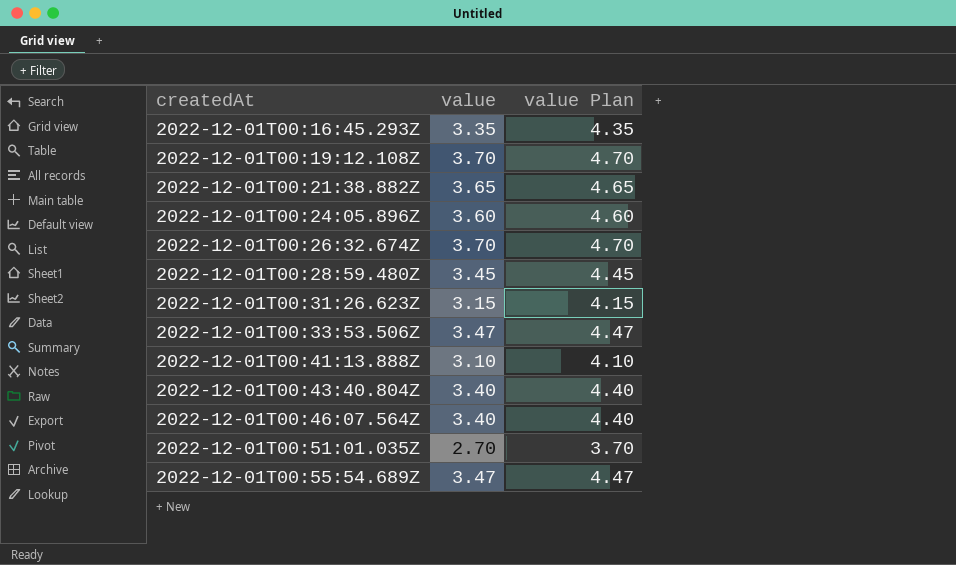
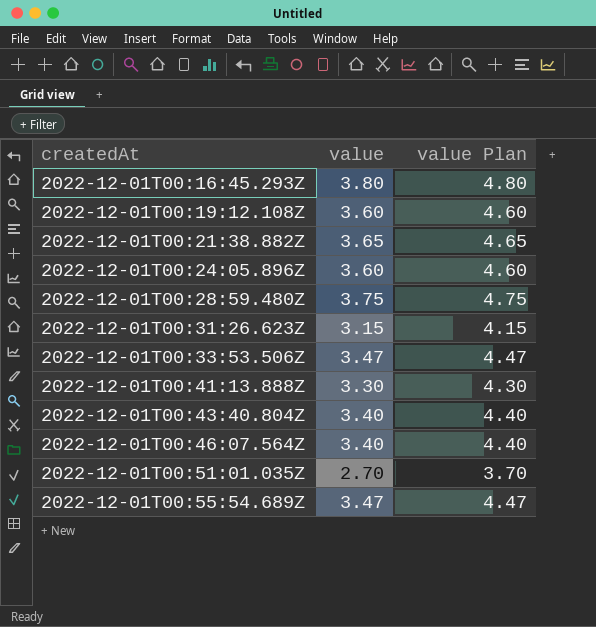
row 2022-12-01T00:26:32.674Z: 3.70 | 4.70 -> none
2022-12-01T00:16:45.293Z | value: 3.35 -> 3.80
2022-12-01T00:16:45.293Z | value Plan: 4.35 -> 4.80
2022-12-01T00:19:12.108Z | value: 3.70 -> 3.60
2022-12-01T00:19:12.108Z | value Plan: 4.70 -> 4.60
2022-12-01T00:28:59.480Z | value: 3.45 -> 3.75
2022-12-01T00:28:59.480Z | value Plan: 4.45 -> 4.75
2022-12-01T00:41:13.888Z | value: 3.10 -> 3.30
2022-12-01T00:41:13.888Z | value Plan: 4.10 -> 4.30

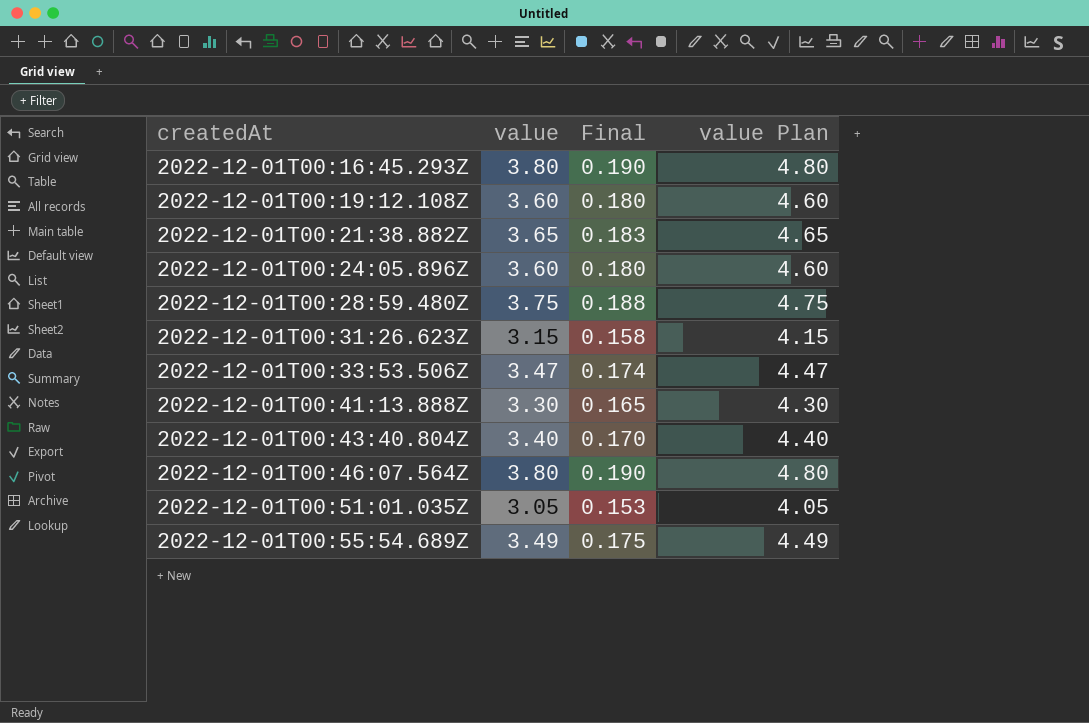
column Final | formula: none -> [value] * 0.05
2022-12-01T00:46:07.564Z | value: 3.40 -> 3.80
2022-12-01T00:46:07.564Z | value Plan: 4.40 -> 4.80
2022-12-01T00:51:01.035Z | value: 2.70 -> 3.05
2022-12-01T00:51:01.035Z | value Plan: 3.70 -> 4.05
2022-12-01T00:55:54.689Z | value: 3.47 -> 3.49
2022-12-01T00:55:54.689Z | value Plan: 4.47 -> 4.49

